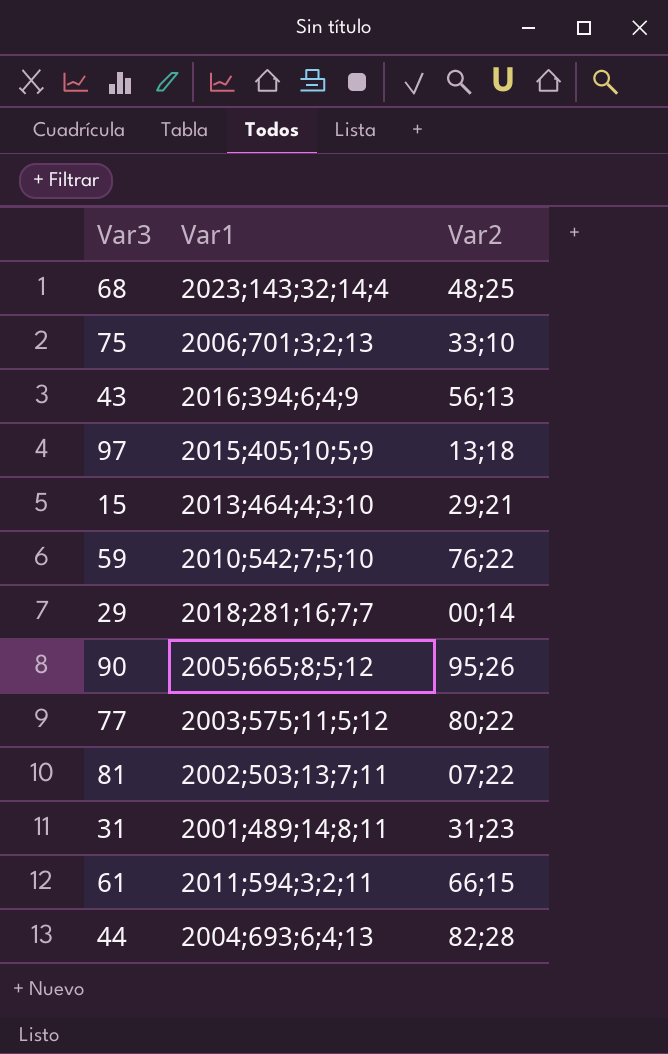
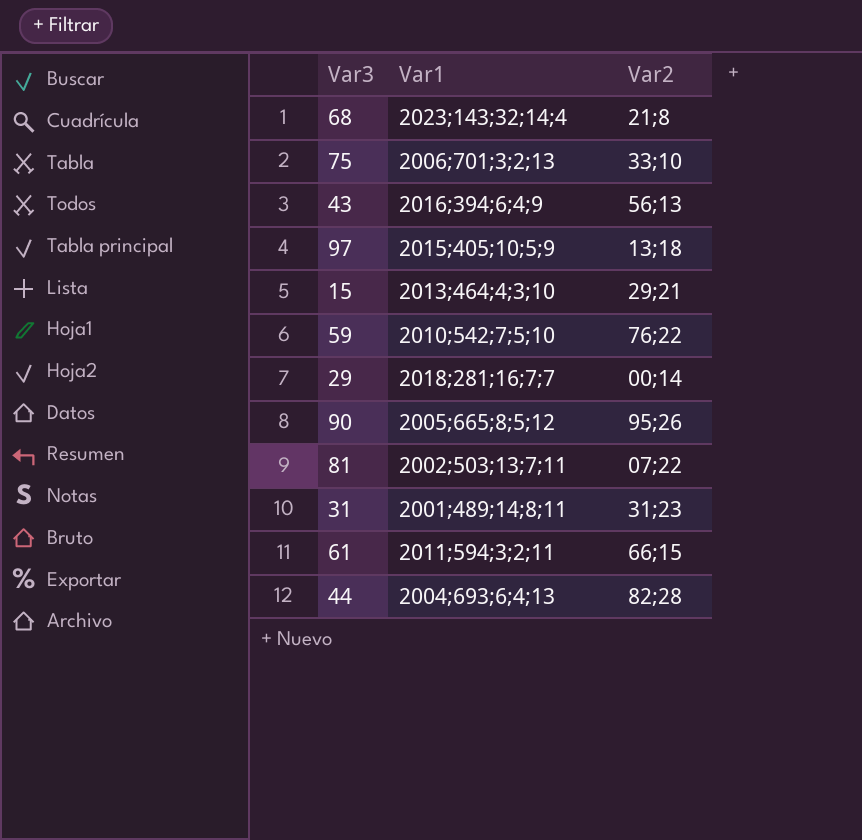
row 77: 2003;575;11;5;12 | 80;22 -> none
68 | Var2: 48;25 -> 21;8

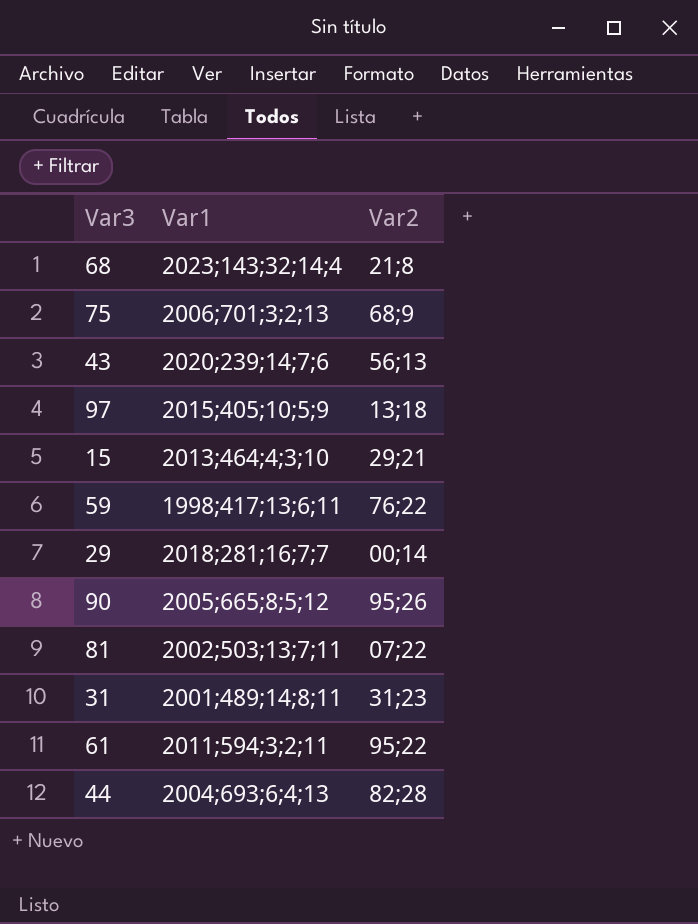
75 | Var2: 33;10 -> 68;9
43 | Var1: 2016;394;6;4;9 -> 2020;239;14;7;6
59 | Var1: 2010;542;7;5;10 -> 1998;417;13;6;11
61 | Var2: 66;15 -> 95;22

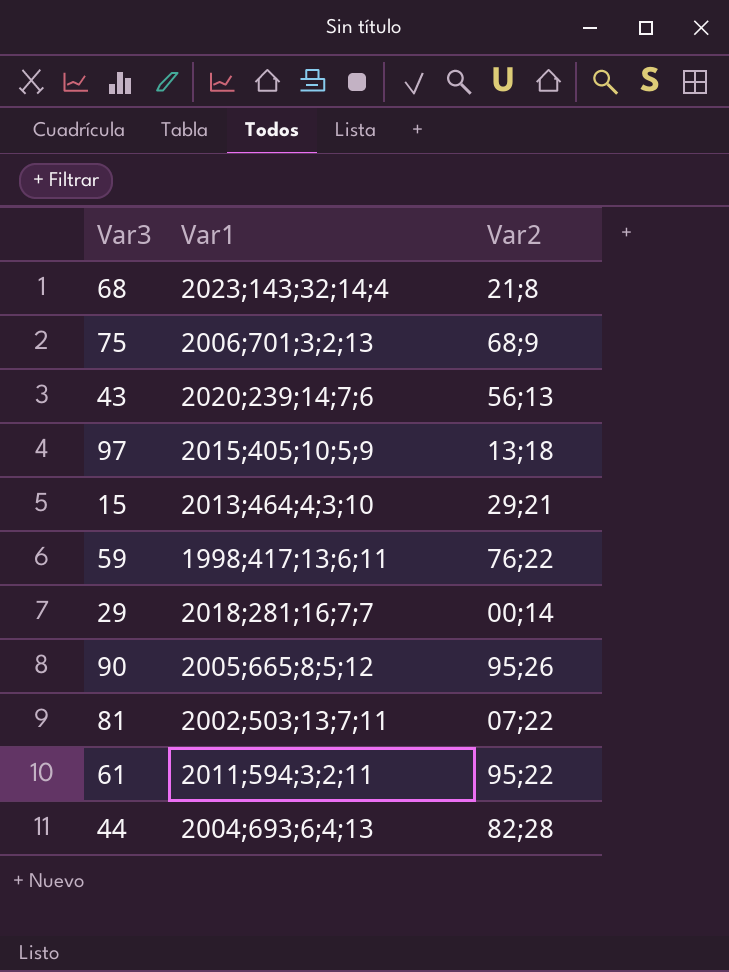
row 31: 2001;489;14;8;11 | 31;23 -> none

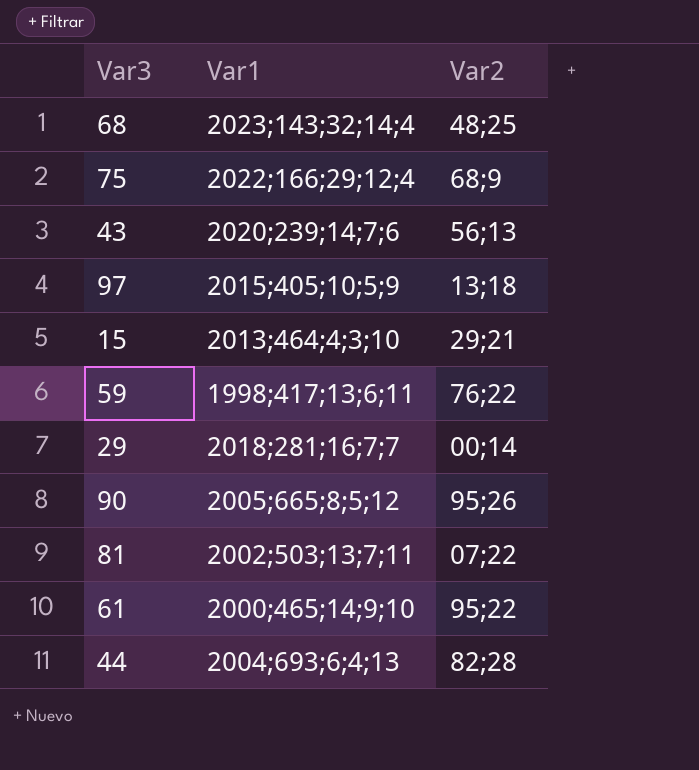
68 | Var2: 21;8 -> 48;25
75 | Var1: 2006;701;3;2;13 -> 2022;166;29;12;4
61 | Var1: 2011;594;3;2;11 -> 2000;465;14;9;10

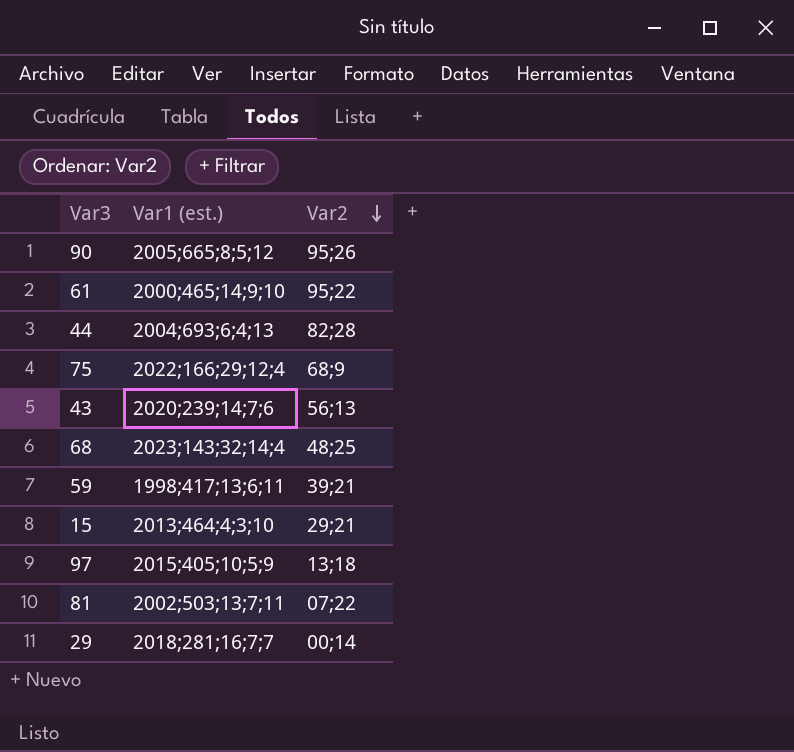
row order: none -> Var2 descending
column name: Var1 -> Var1 (est.)
59 | Var2: 76;22 -> 39;21

